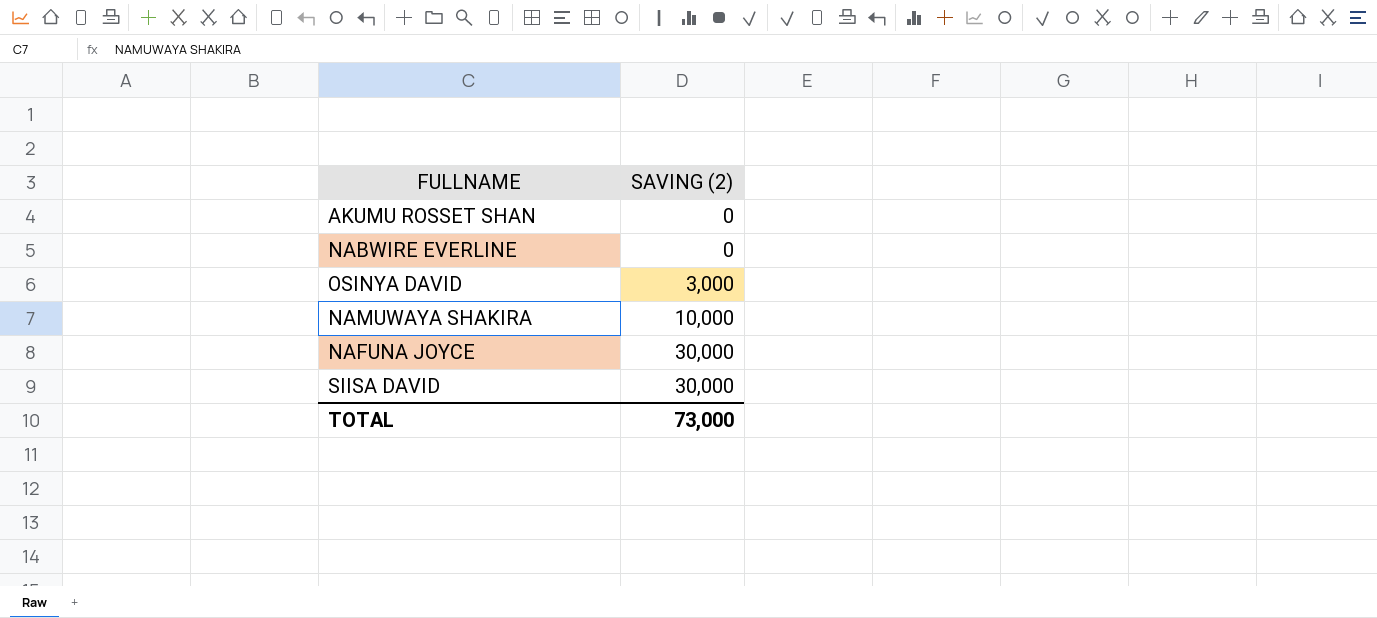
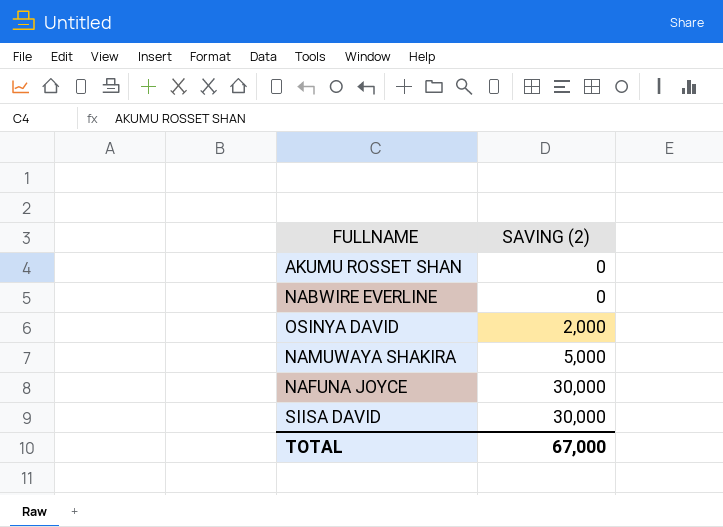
OSINYA DAVID | SAVING (2): 3,000 -> 2,000
NAMUWAYA SHAKIRA | SAVING (2): 10,000 -> 5,000
TOTAL | SAVING (2): 73,000 -> 67,000

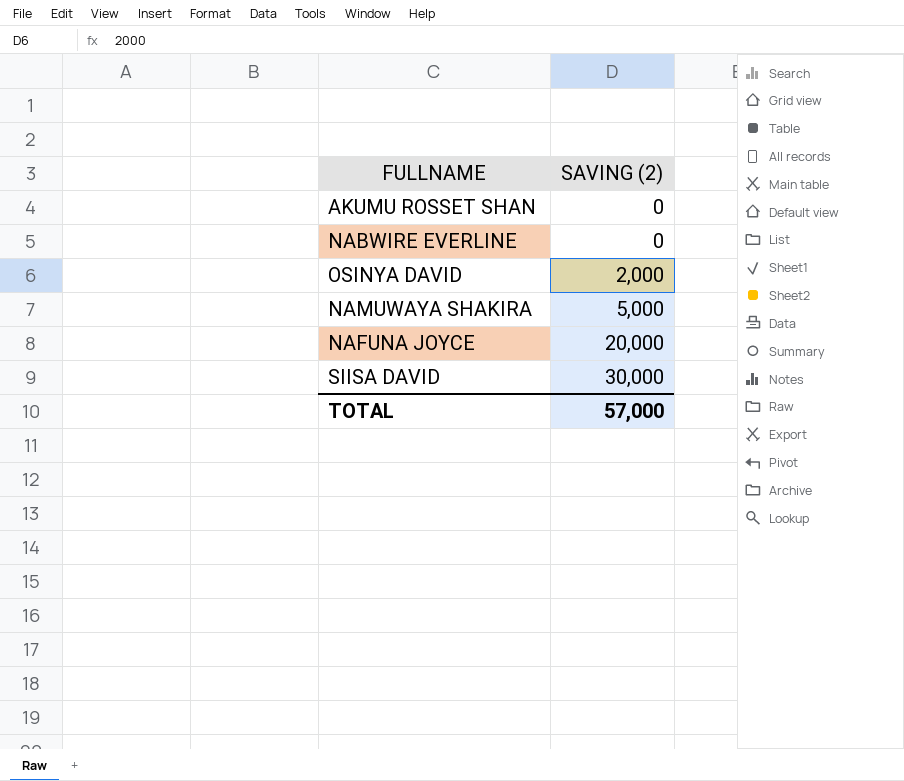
NAFUNA JOYCE | SAVING (2): 30,000 -> 20,000
TOTAL | SAVING (2): 67,000 -> 57,000

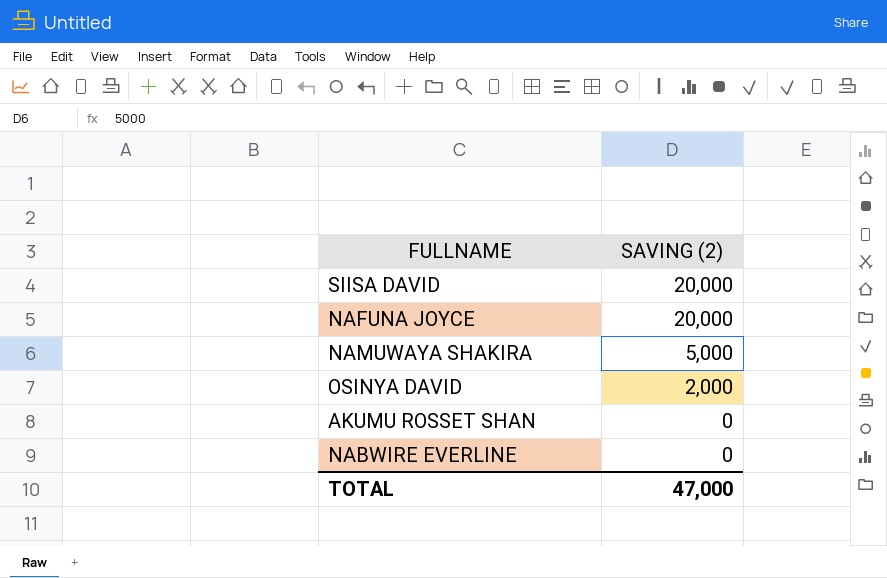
row order: SAVING (2) ascending -> SAVING (2) descending
SIISA DAVID | SAVING (2): 30,000 -> 20,000
TOTAL | SAVING (2): 57,000 -> 47,000

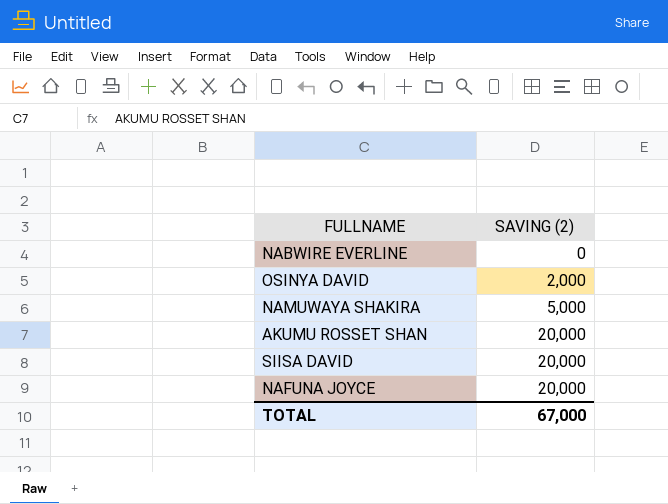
row order: SAVING (2) descending -> SAVING (2) ascending
AKUMU ROSSET SHAN | SAVING (2): 0 -> 20,000
TOTAL | SAVING (2): 47,000 -> 67,000

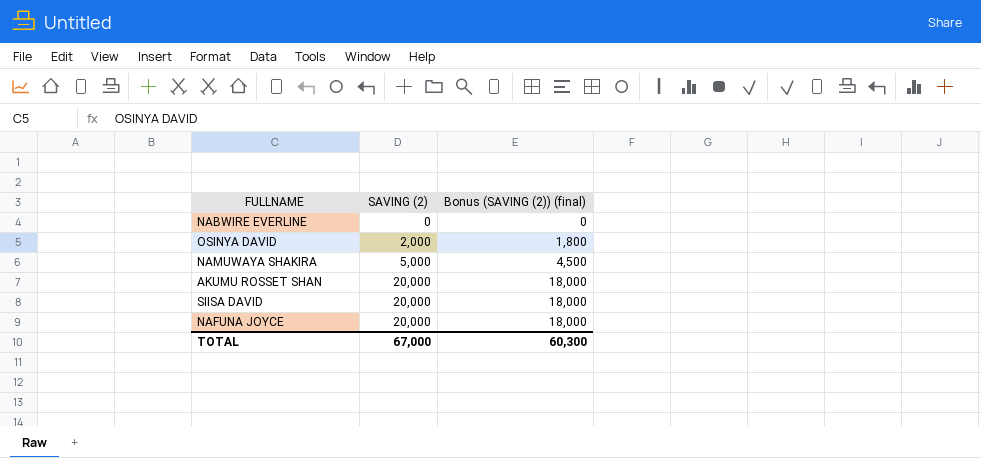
column Bonus (SAVING (2)) (final) | formula: none -> [SAVING (2)] * 0.9

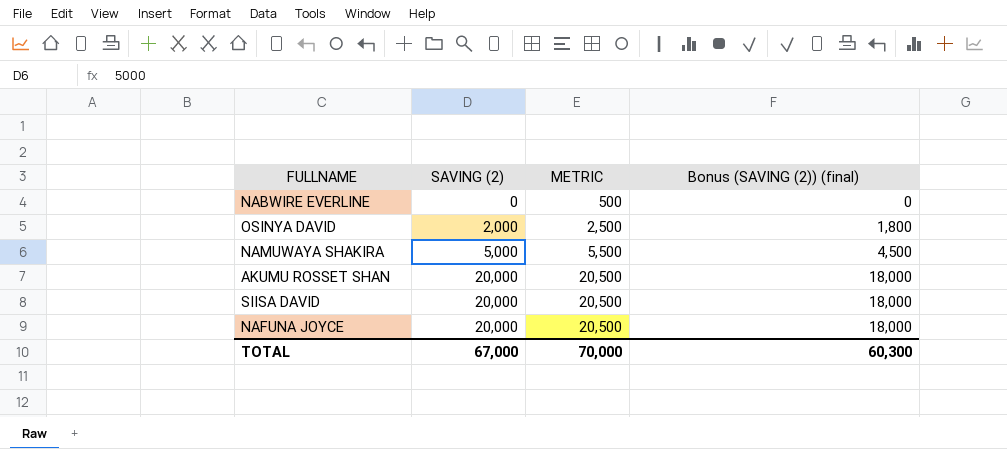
column METRIC | formula: none -> [SAVING (2)] + 500

